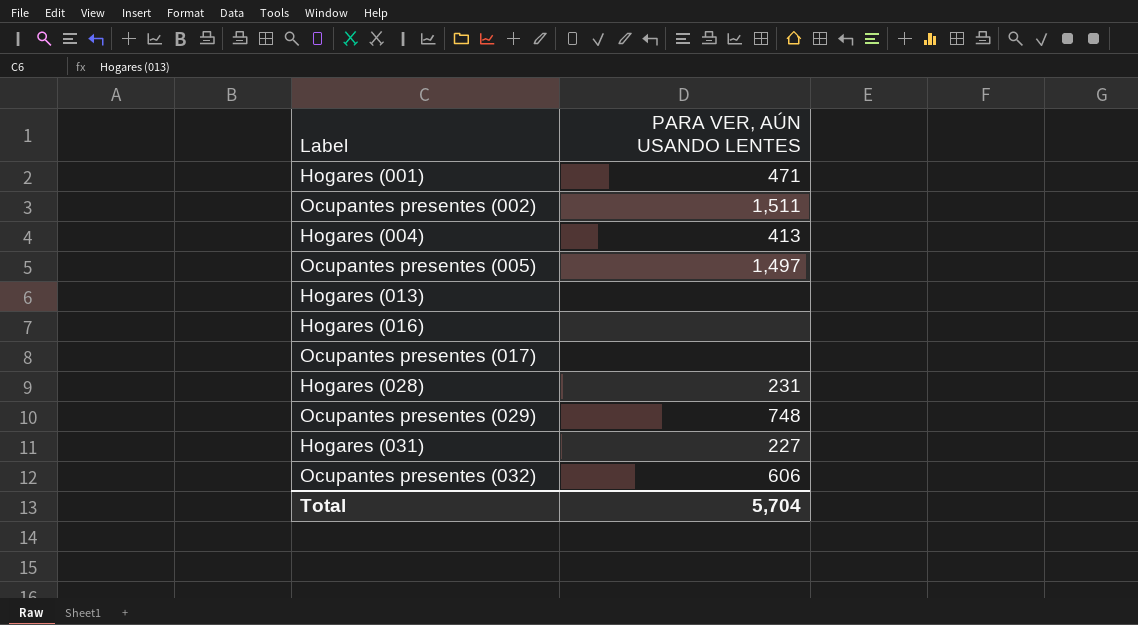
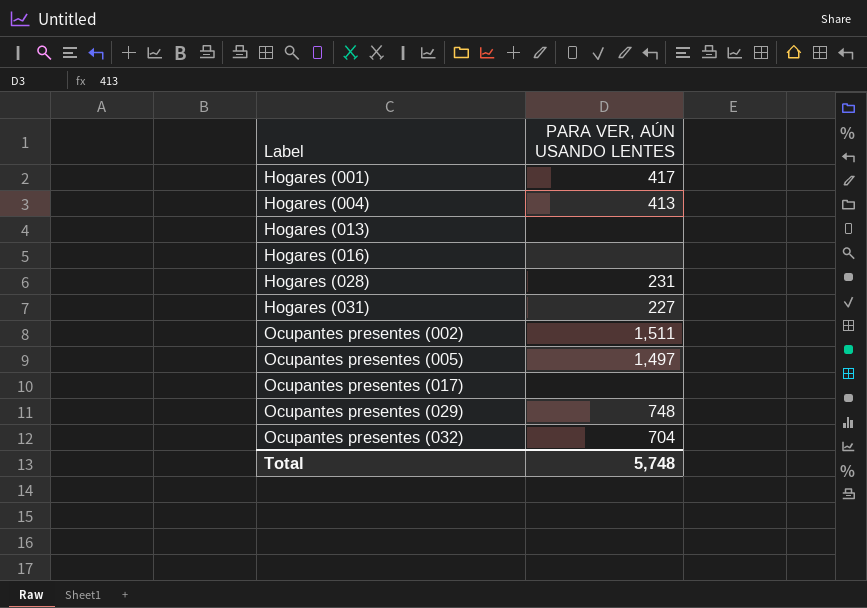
row order: none -> Label ascending
Hogares (001) | PARA VER, AÚN USANDO LENTES: 471 -> 417
Ocupantes presentes (032) | PARA VER, AÚN USANDO LENTES: 606 -> 704
Total | PARA VER, AÚN USANDO LENTES: 5,704 -> 5,748

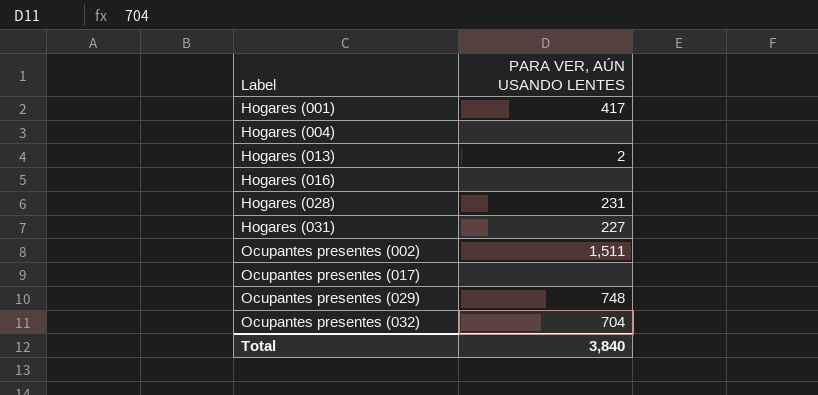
row Ocupantes presentes (005): 1,497 -> none
Hogares (004) | PARA VER, AÚN USANDO LENTES: 413 -> none
Hogares (013) | PARA VER, AÚN USANDO LENTES: none -> 2
Total | PARA VER, AÚN USANDO LENTES: 5,748 -> 3,840

